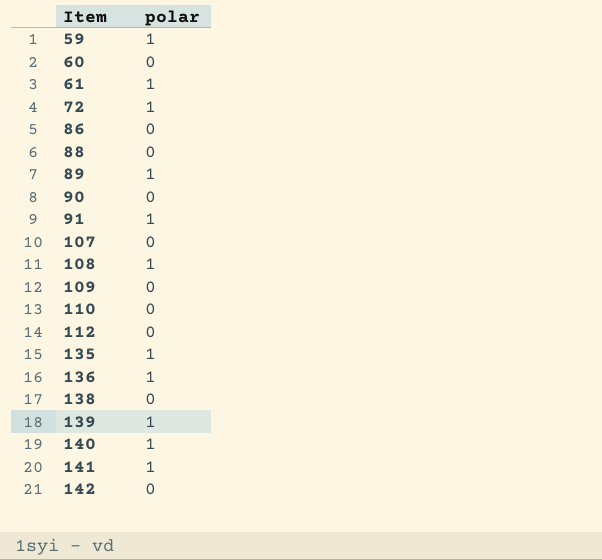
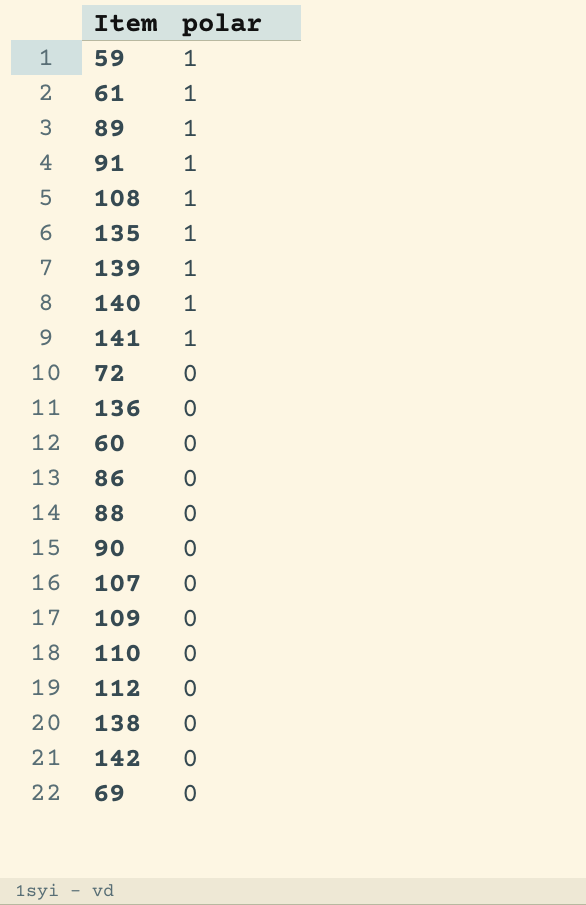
row order: Item ascending -> polar descending
72 | polar: 1 -> 0
136 | polar: 1 -> 0
row 69: none -> 0

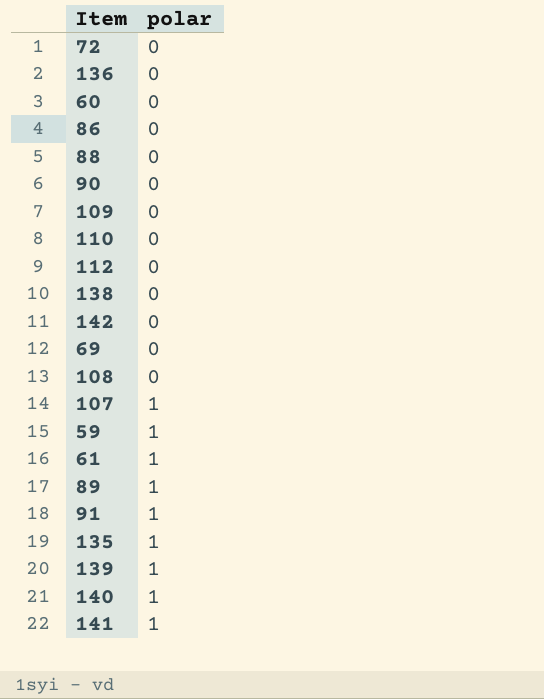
row order: polar descending -> polar ascending
108 | polar: 1 -> 0
107 | polar: 0 -> 1

